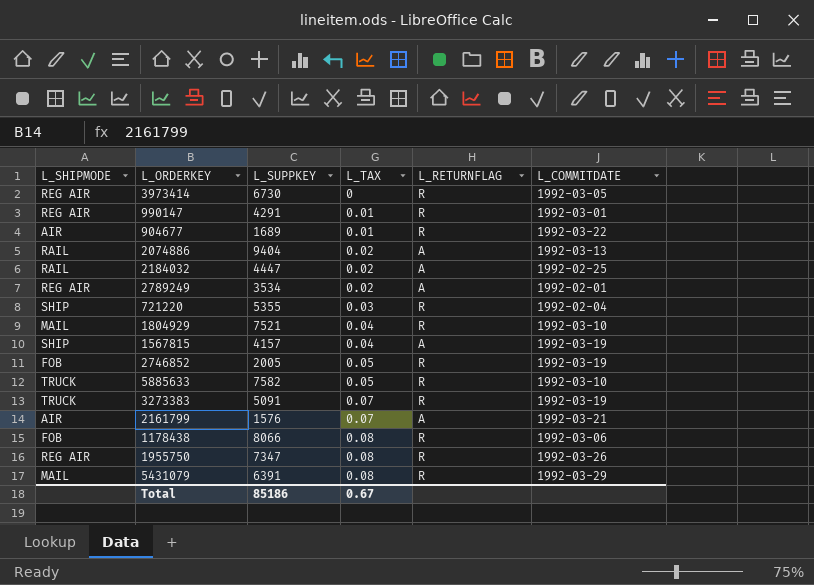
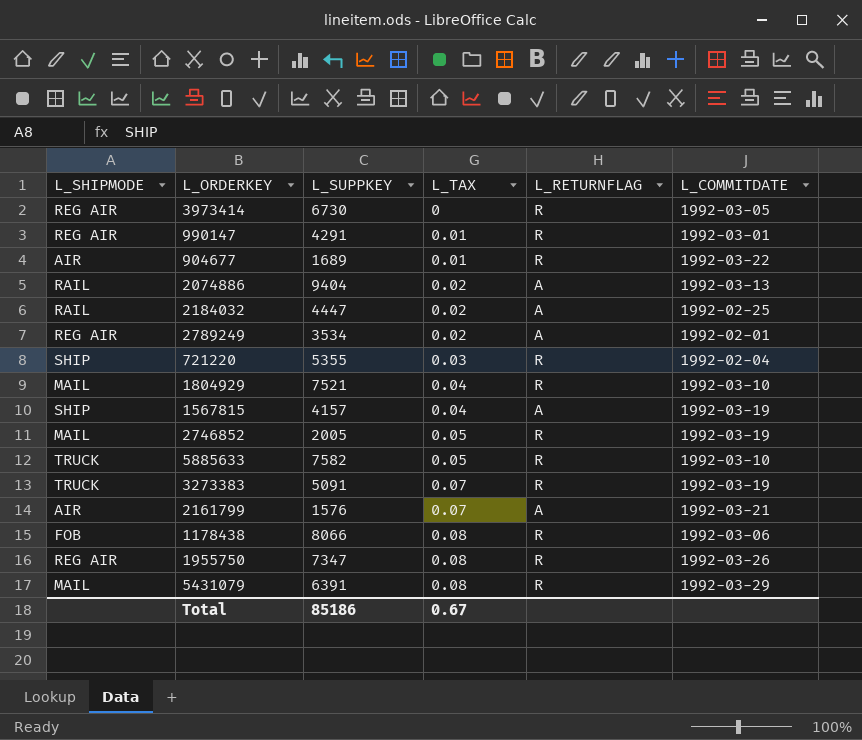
2746852 | L_SHIPMODE: FOB -> MAIL

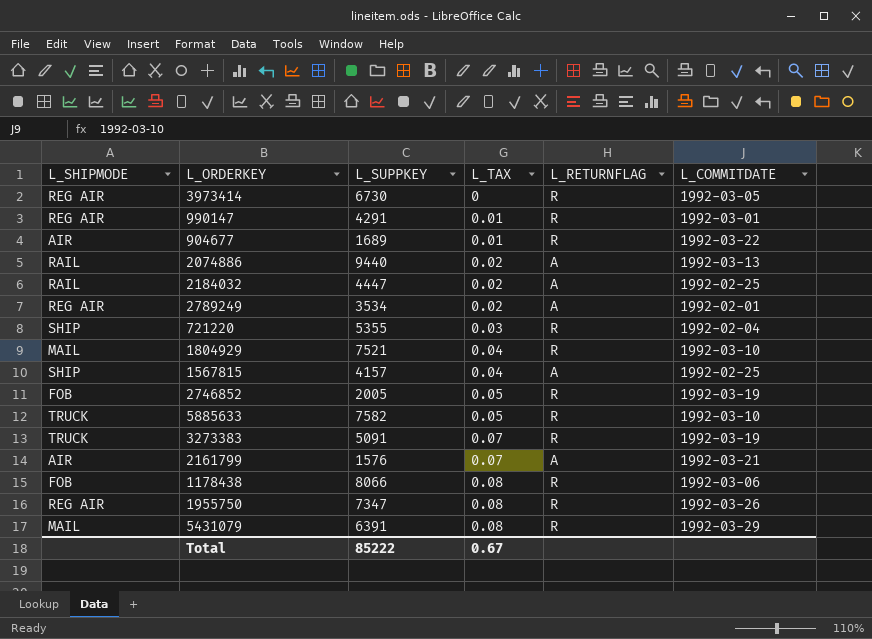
2074886 | L_SUPPKEY: 9404 -> 9440
1567815 | L_COMMITDATE: 1992-03-19 -> 1992-02-25
2746852 | L_SHIPMODE: MAIL -> FOB
Total | L_SUPPKEY: 85186 -> 85222

